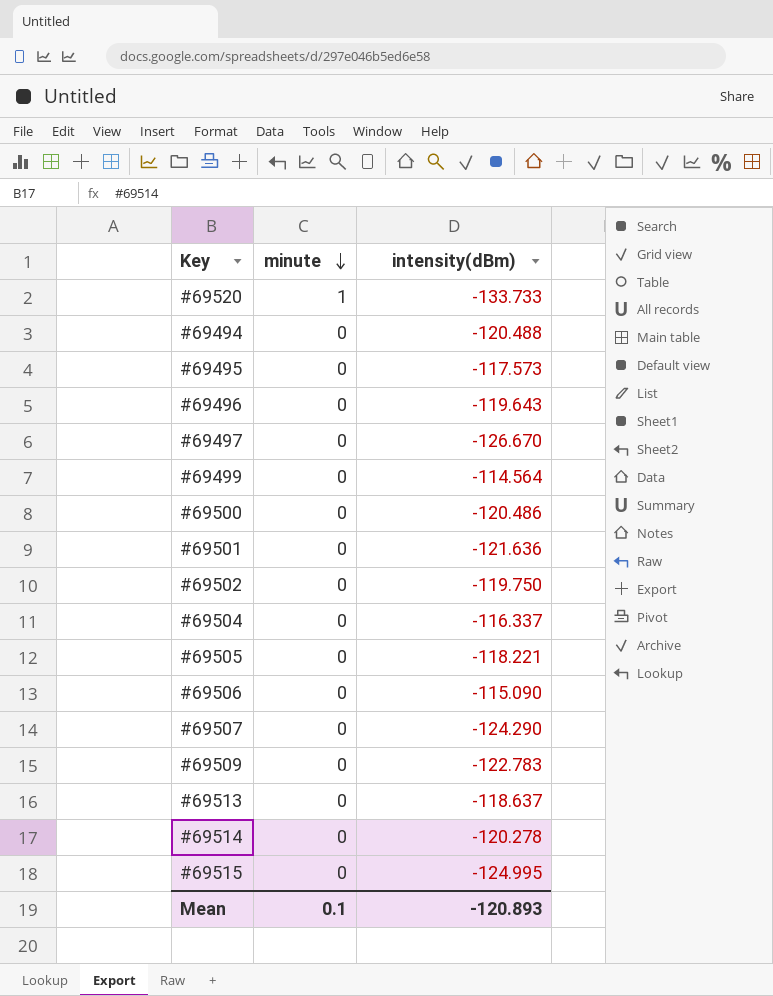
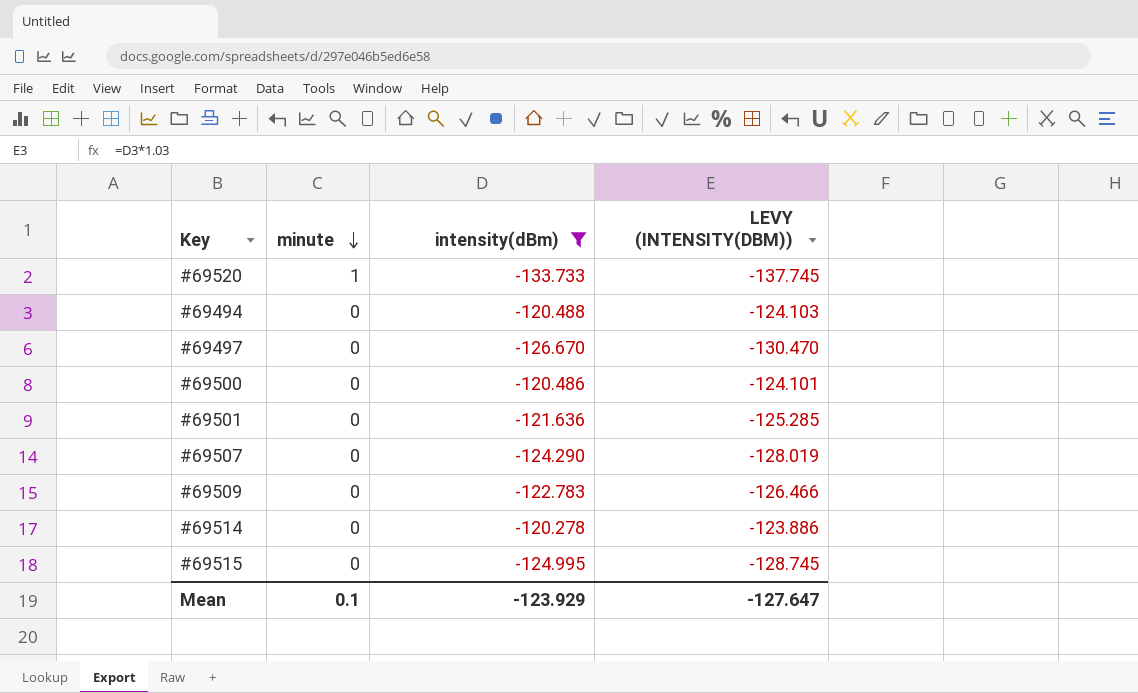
filter: none -> intensity(dBm) <= -120.278
column LEVY (INTENSITY(DBM)) | formula: none -> [intensity(dBm)] * 1.03
Mean | intensity(dBm): -120.893 -> -123.929

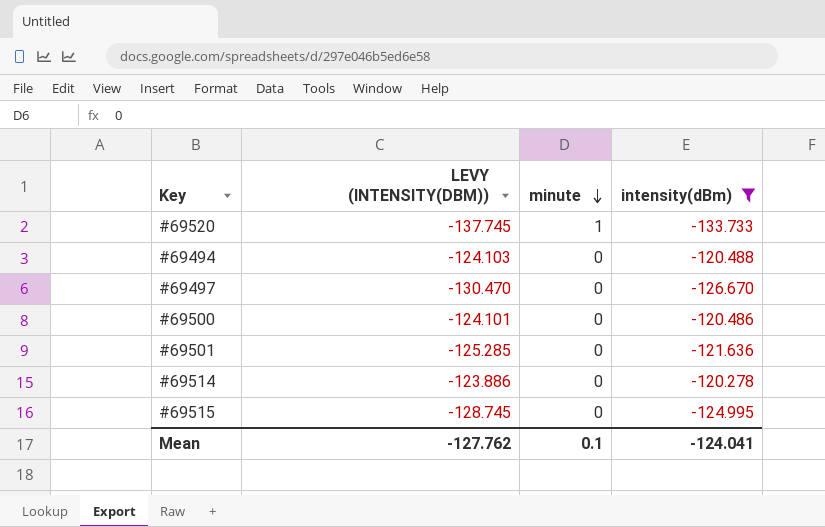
column LEVY (INTENSITY(DBM)) | position: 4 -> 2
row #69507: 0 | -124.290 | -128.019 -> none
row #69509: 0 | -122.783 | -126.466 -> none
Mean | LEVY (INTENSITY(DBM)): -127.647 -> -127.762
Mean | intensity(dBm): -123.929 -> -124.041

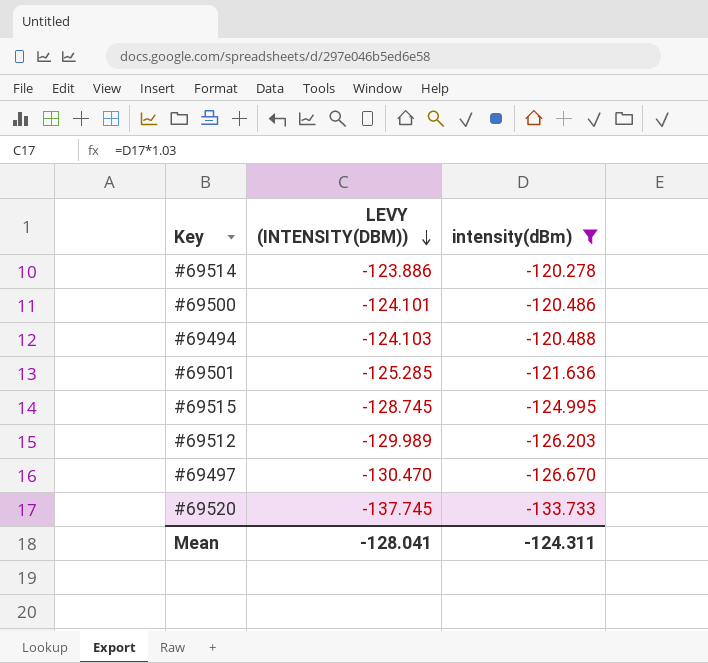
row order: minute descending -> LEVY (INTENSITY(DBM)) descending
column minute | position: 3 -> none
row #69512: none -> -129.989 | -126.203
Mean | LEVY (INTENSITY(DBM)): -127.762 -> -128.041
Mean | intensity(dBm): -124.041 -> -124.311

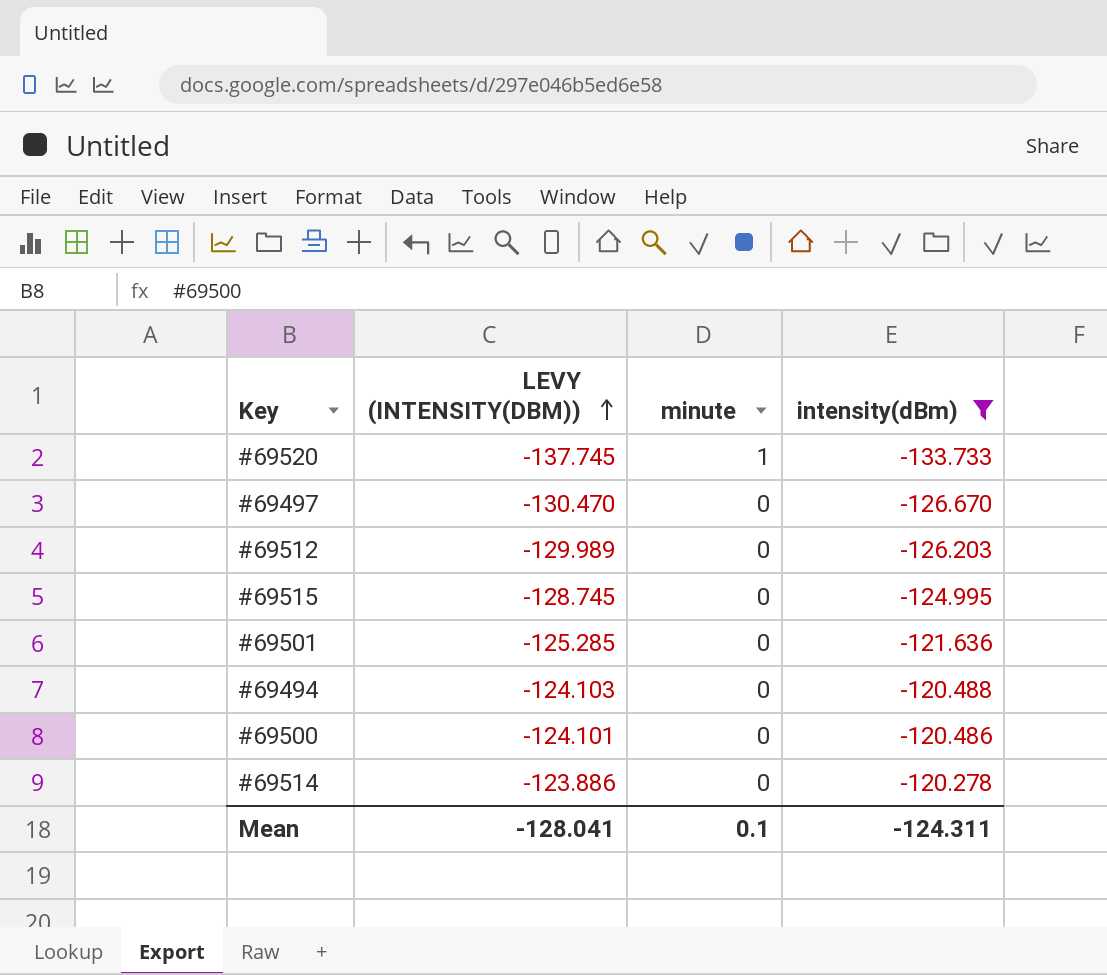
row order: LEVY (INTENSITY(DBM)) descending -> LEVY (INTENSITY(DBM)) ascending
column minute | position: none -> 3

